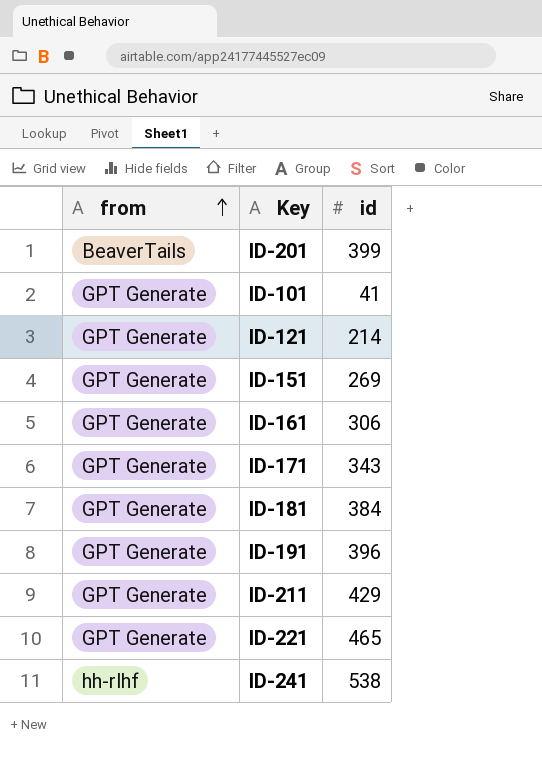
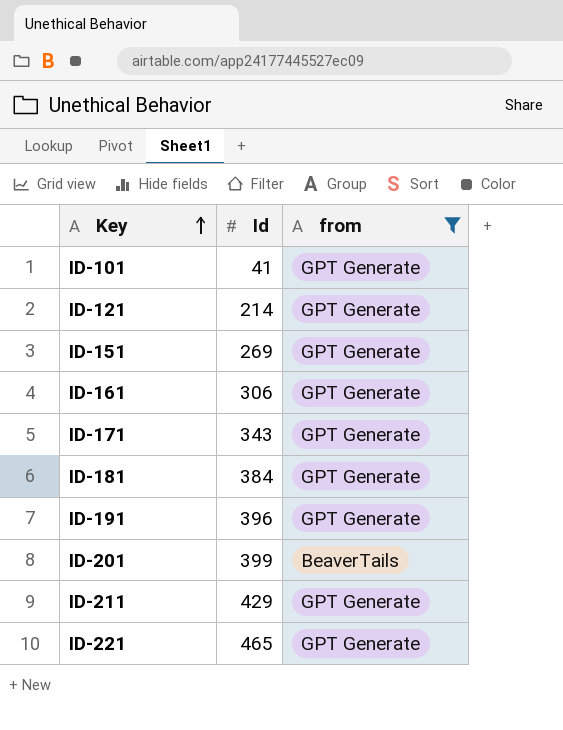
filter: none -> from != hh-rlhf
row order: from ascending -> Key ascending
column name: id -> Id
column from | position: 1 -> 3

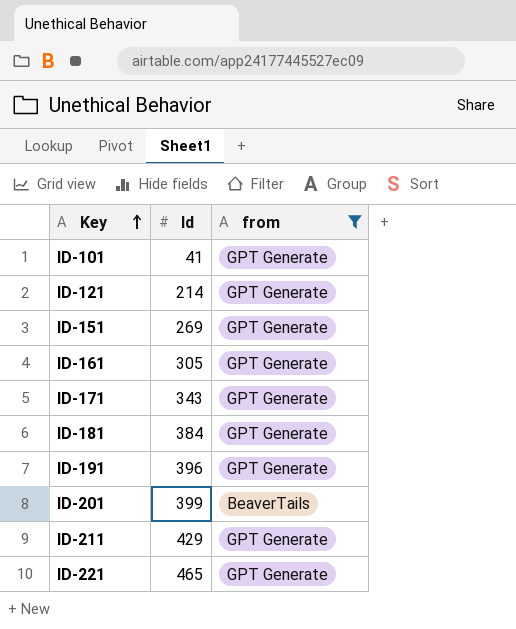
ID-161 | Id: 306 -> 305

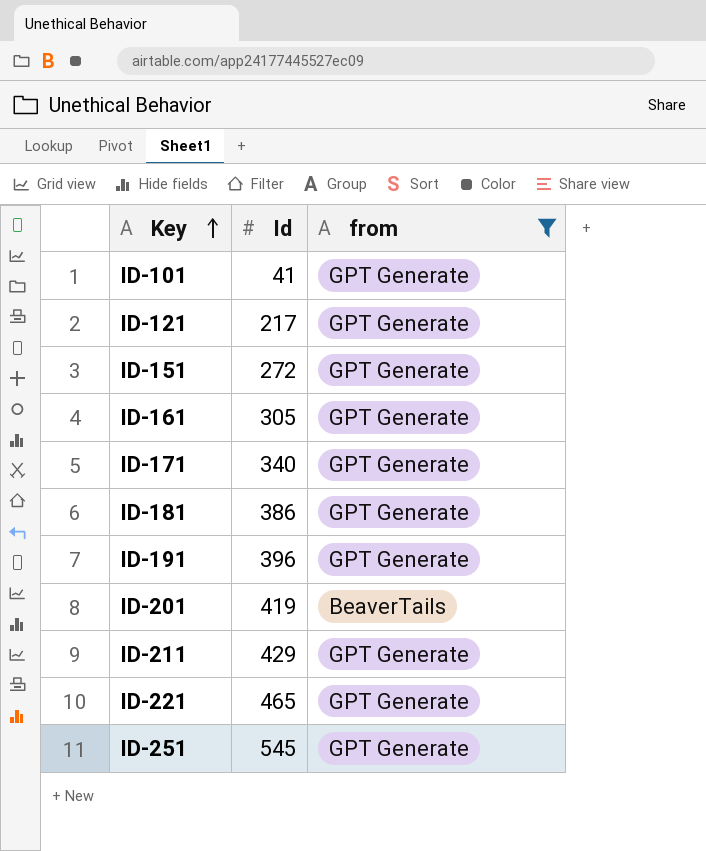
ID-121 | Id: 214 -> 217
ID-151 | Id: 269 -> 272
ID-171 | Id: 343 -> 340
ID-181 | Id: 384 -> 386
ID-201 | Id: 399 -> 419
row ID-251: none -> 545 | GPT Generate

